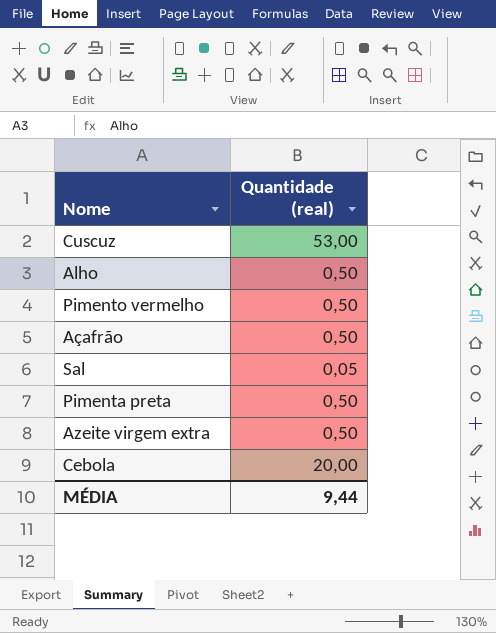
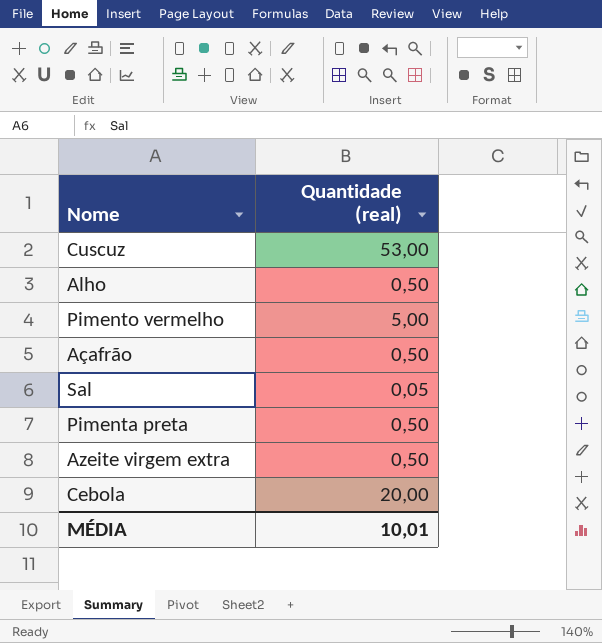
Pimento vermelho | Quantidade (real): 0,50 -> 5,00
MÉDIA | Quantidade (real): 9,44 -> 10,01

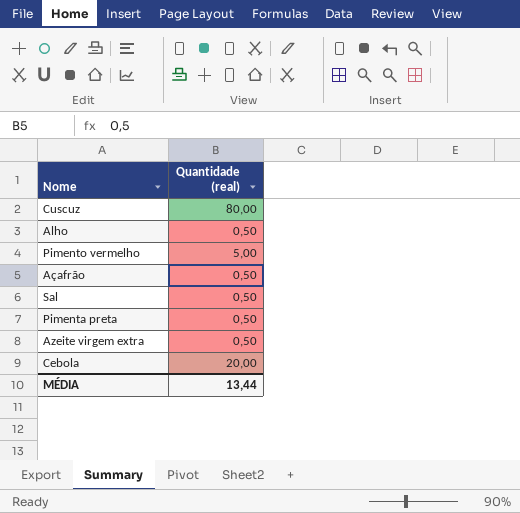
Cuscuz | Quantidade (real): 53,00 -> 80,00
Sal | Quantidade (real): 0,05 -> 0,50
MÉDIA | Quantidade (real): 10,01 -> 13,44

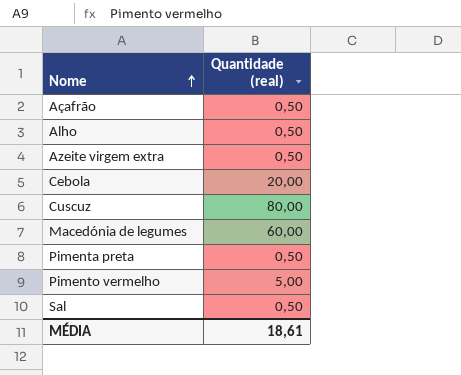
row order: none -> Nome ascending
row Macedónia de legumes: none -> 60,00
MÉDIA | Quantidade (real): 13,44 -> 18,61

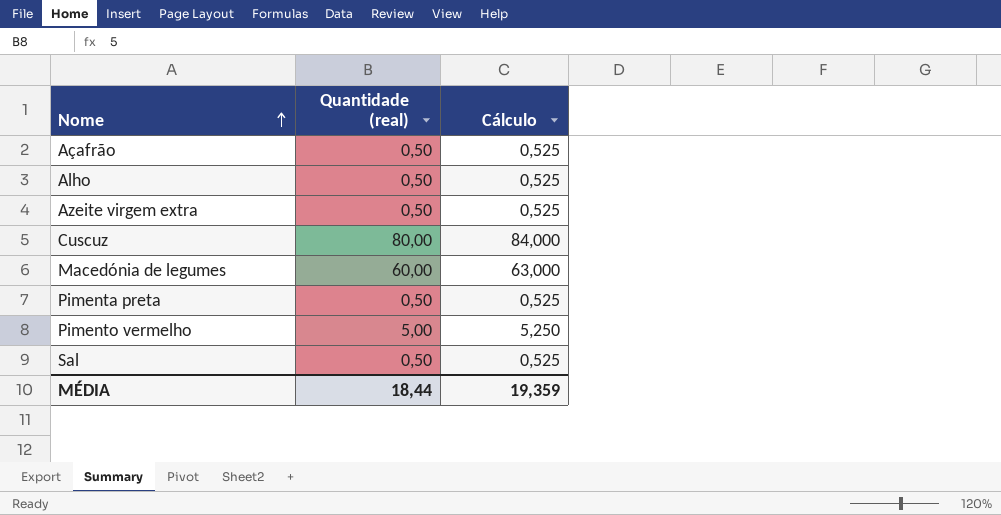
column Cálculo | formula: none -> [Quantidade (real)] * 1,05
row Cebola: 20,00 -> none
MÉDIA | Quantidade (real): 18,61 -> 18,44

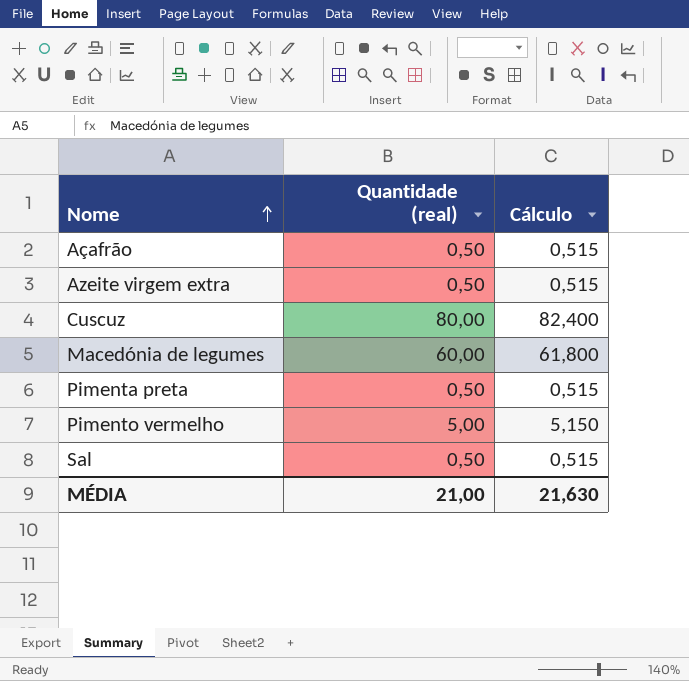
column Cálculo | formula: [Quantidade (real)] * 1,05 -> [Quantidade (real)] * 1,03
row Alho: 0,50 | 0,525 -> none
MÉDIA | Quantidade (real): 18,44 -> 21,00
MÉDIA | Cálculo: 19,359 -> 21,630

